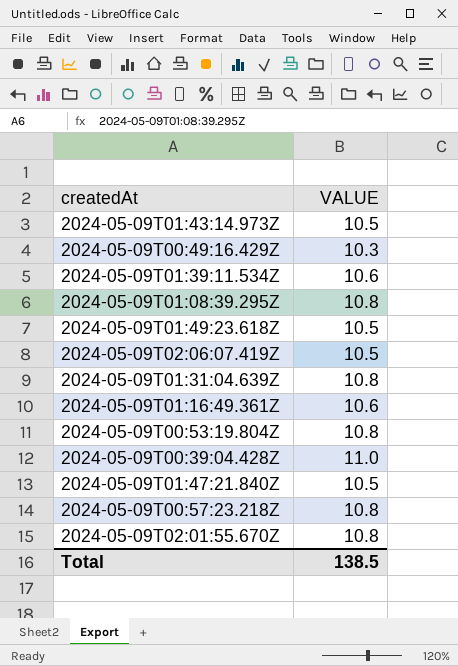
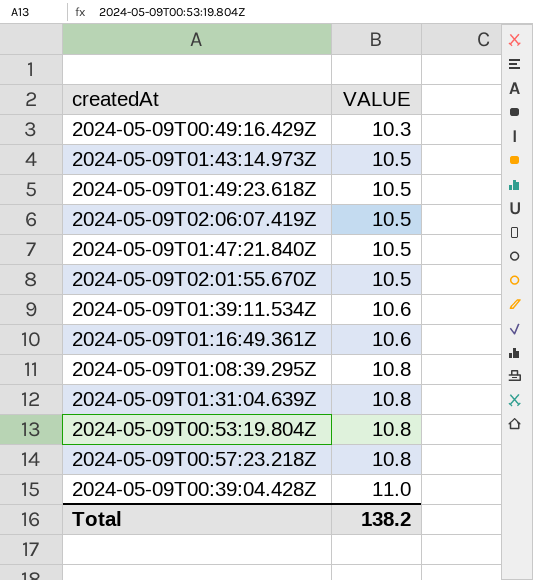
row order: none -> VALUE ascending
2024-05-09T02:01:55.670Z | VALUE: 10.8 -> 10.5
Total | VALUE: 138.5 -> 138.2

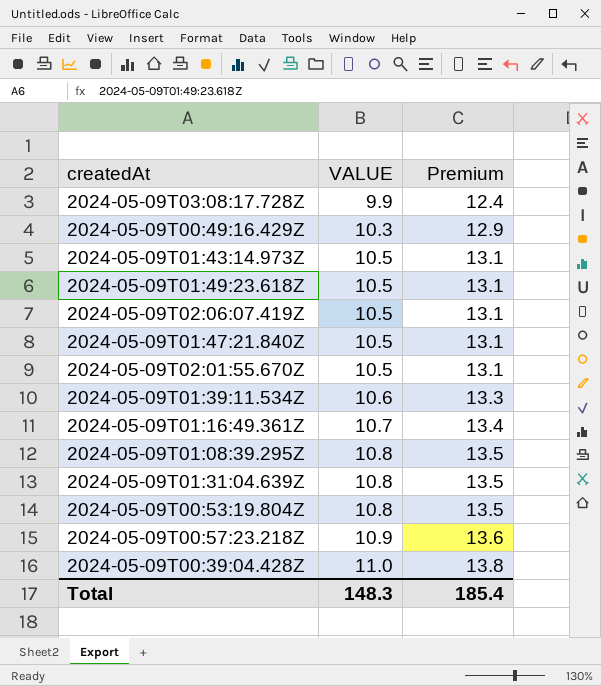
column Premium | formula: none -> [VALUE] * 1.25
row 2024-05-09T03:08:17.728Z: none -> 9.9 | 12.4
2024-05-09T01:16:49.361Z | VALUE: 10.6 -> 10.7
2024-05-09T00:57:23.218Z | VALUE: 10.8 -> 10.9
Total | VALUE: 138.2 -> 148.3

